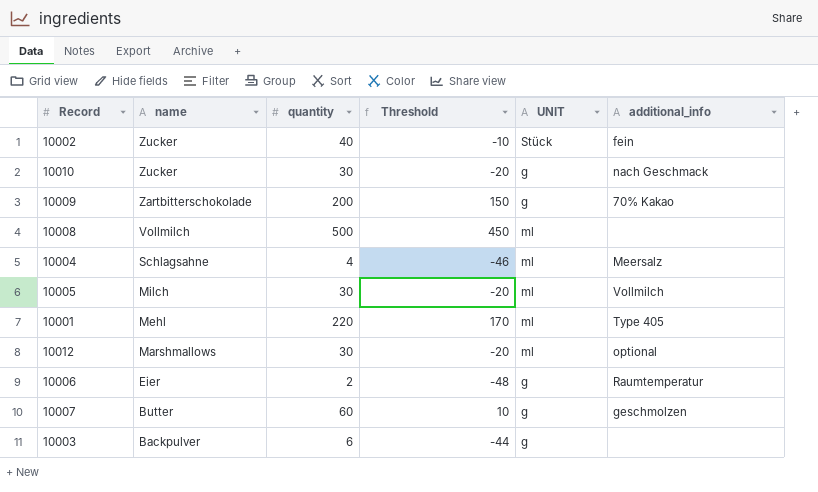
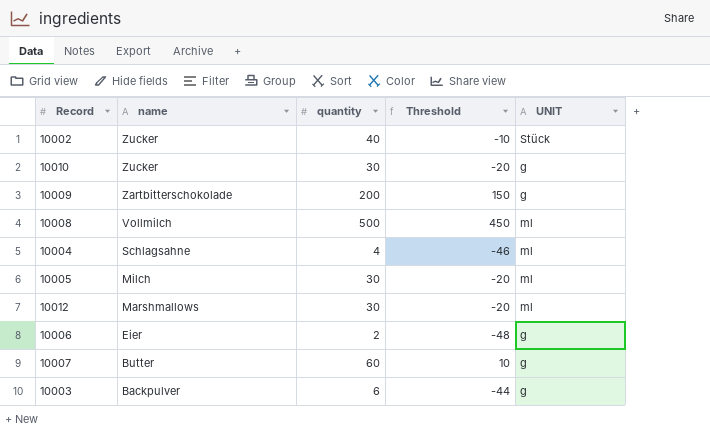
column additional_info | position: 6 -> none
row 10001: Mehl | 220 | 170 | ml | Type 405 -> none

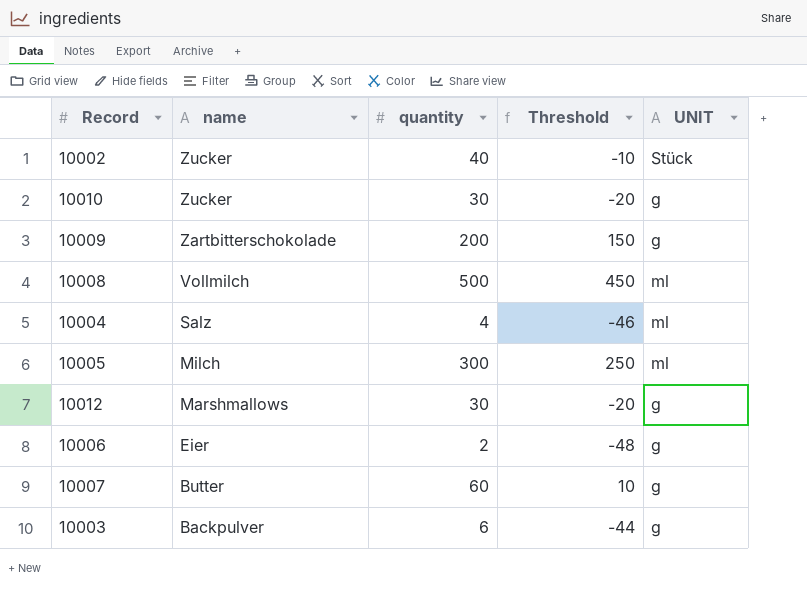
10004 | name: Schlagsahne -> Salz
10005 | quantity: 30 -> 300
10005 | Threshold: -20 -> 250
10012 | UNIT: ml -> g

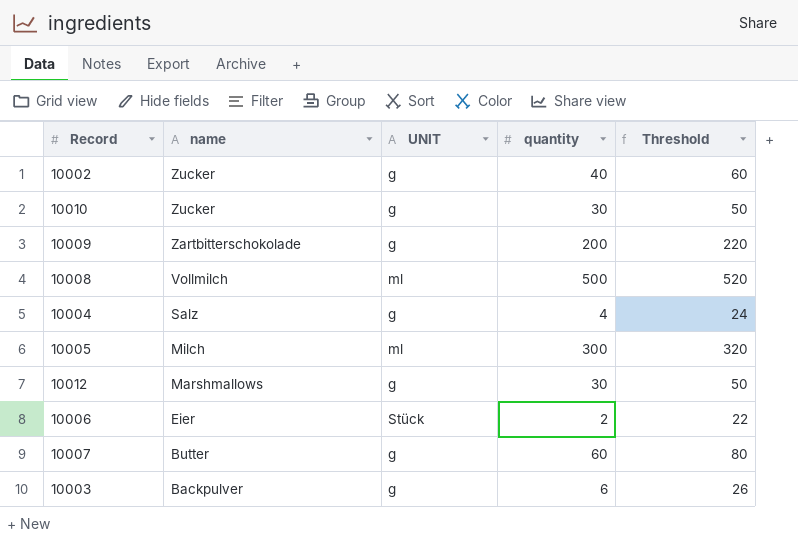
column UNIT | position: 5 -> 3
column Threshold | formula: [quantity] - 50 -> [quantity] + 20
10002 | UNIT: Stück -> g
10004 | UNIT: ml -> g
10006 | UNIT: g -> Stück

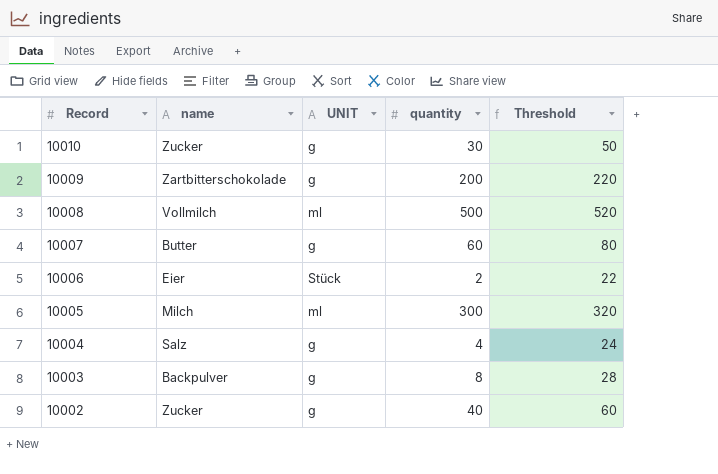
row order: name descending -> Record descending
row 10012: Marshmallows | g | 30 | 50 -> none
10003 | quantity: 6 -> 8
10003 | Threshold: 26 -> 28

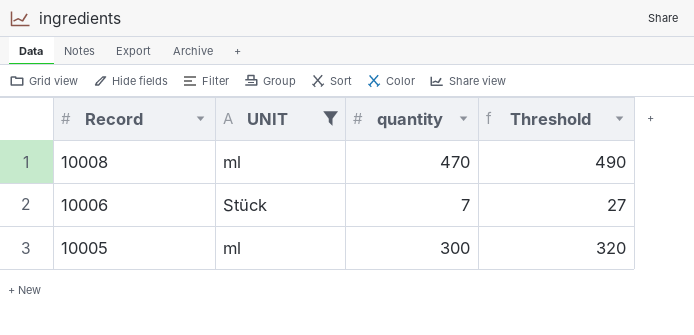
filter: none -> UNIT != g
column name | position: 2 -> none
10008 | quantity: 500 -> 470
10008 | Threshold: 520 -> 490
10006 | quantity: 2 -> 7
10006 | Threshold: 22 -> 27

